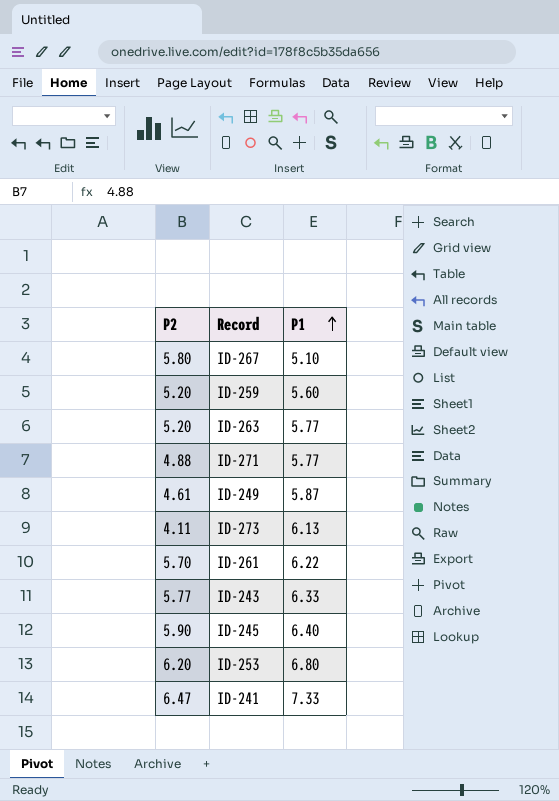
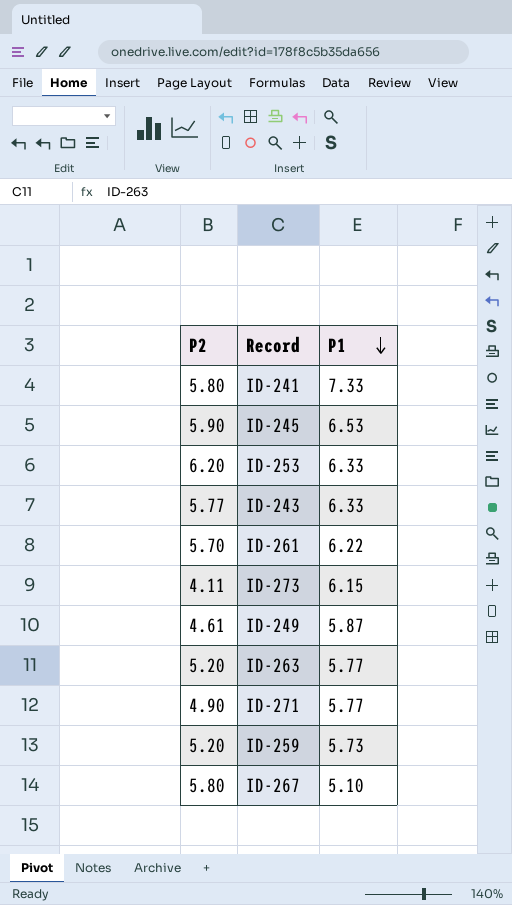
row order: P1 ascending -> P1 descending
ID-241 | P2: 6.47 -> 5.80
ID-245 | P1: 6.40 -> 6.53
ID-253 | P1: 6.80 -> 6.33
ID-273 | P1: 6.13 -> 6.15
ID-271 | P2: 4.88 -> 4.90
ID-259 | P1: 5.60 -> 5.73

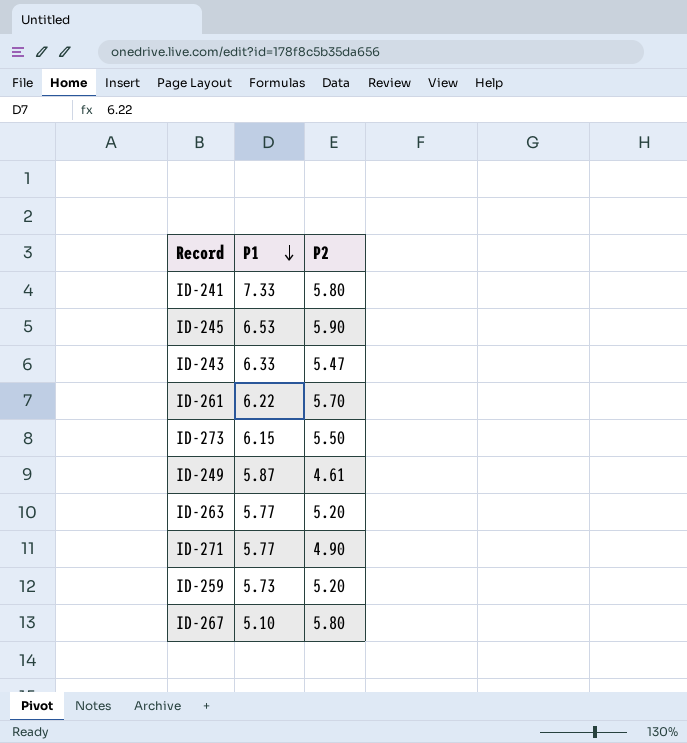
column P2 | position: 1 -> 3
row ID-253: 6.20 | 6.33 -> none
ID-243 | P2: 5.77 -> 5.47
ID-273 | P2: 4.11 -> 5.50

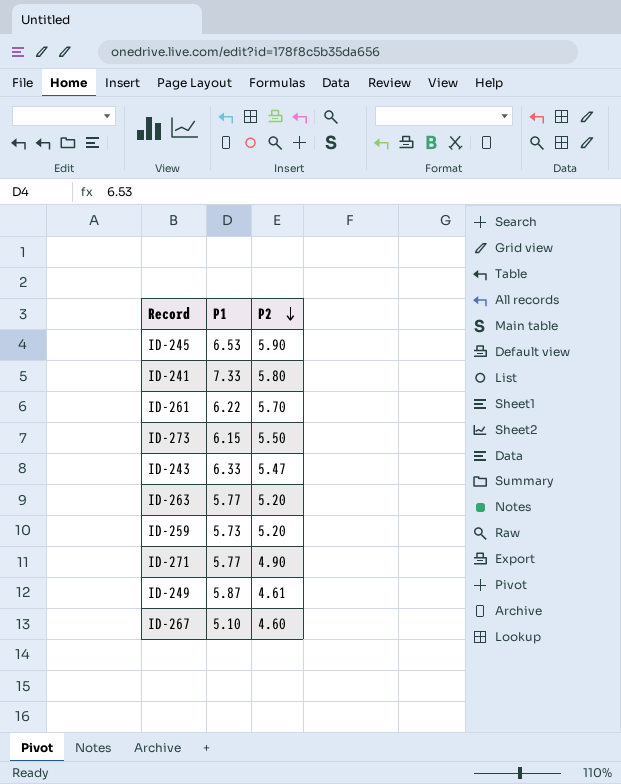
row order: P1 descending -> P2 descending
ID-267 | P2: 5.80 -> 4.60

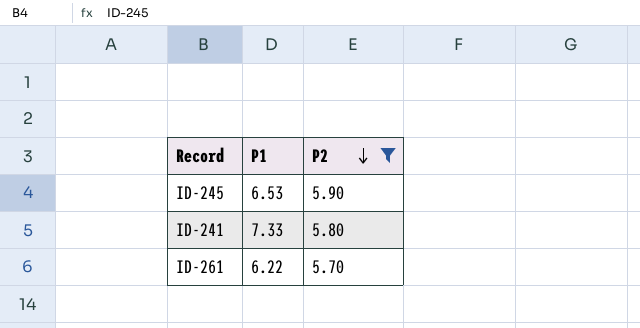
filter: none -> P2 >= 5.70

